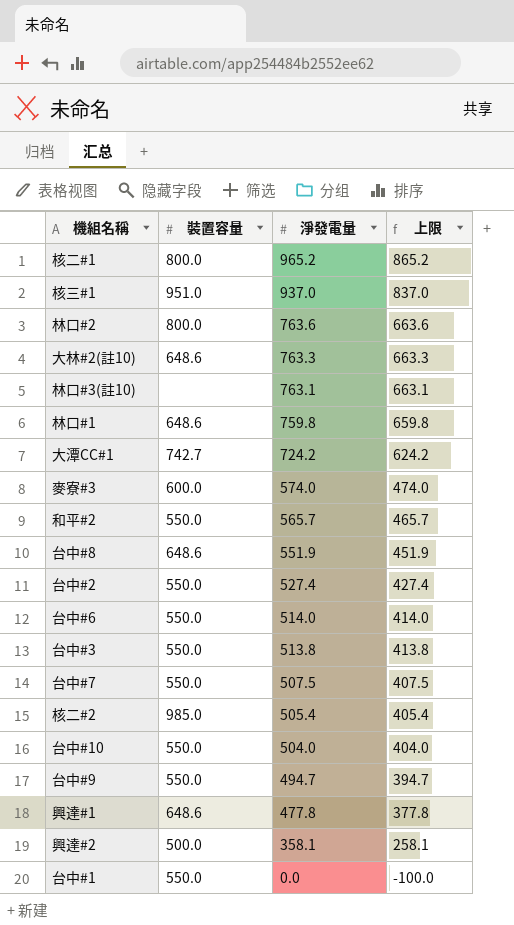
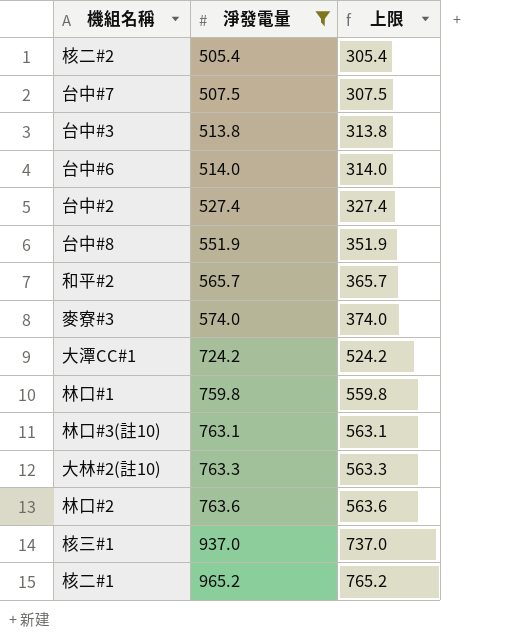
filter: none -> 淨發電量 >= 505.4
row order: 淨發電量 descending -> 淨發電量 ascending
column 裝置容量 | position: 2 -> none
column 上限 | formula: [淨發電量] - 100 -> [淨發電量] - 200

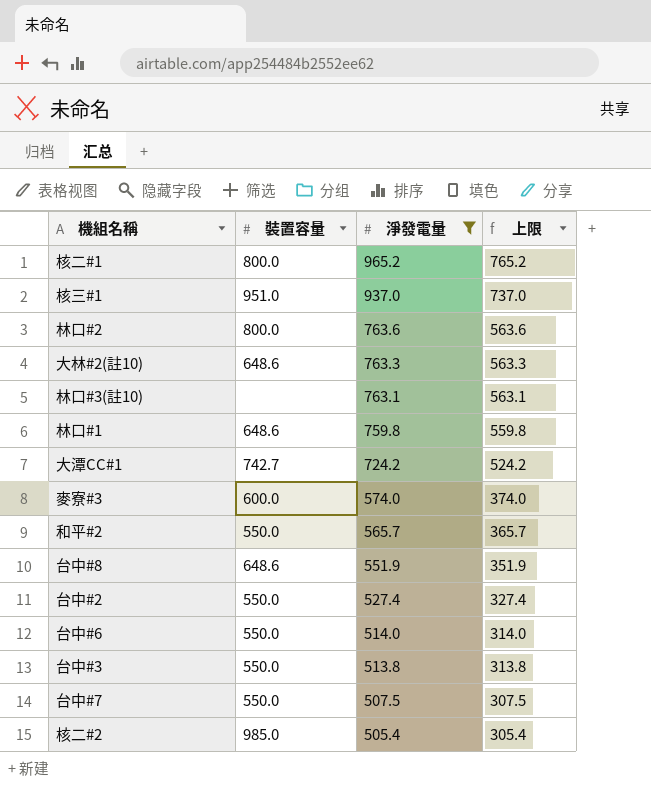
row order: 淨發電量 ascending -> 淨發電量 descending
column 裝置容量 | position: none -> 2

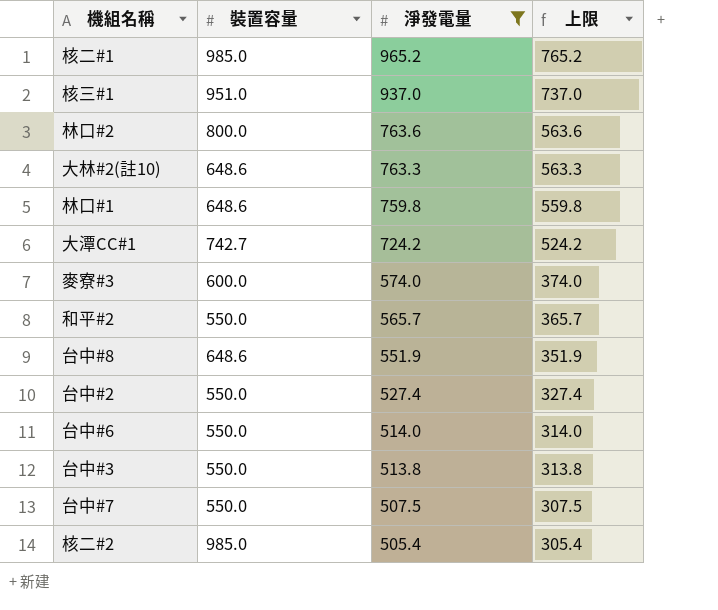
row 林口#3(註10): none | 763.1 | 563.1 -> none
核二#1 | 裝置容量: 800.0 -> 985.0

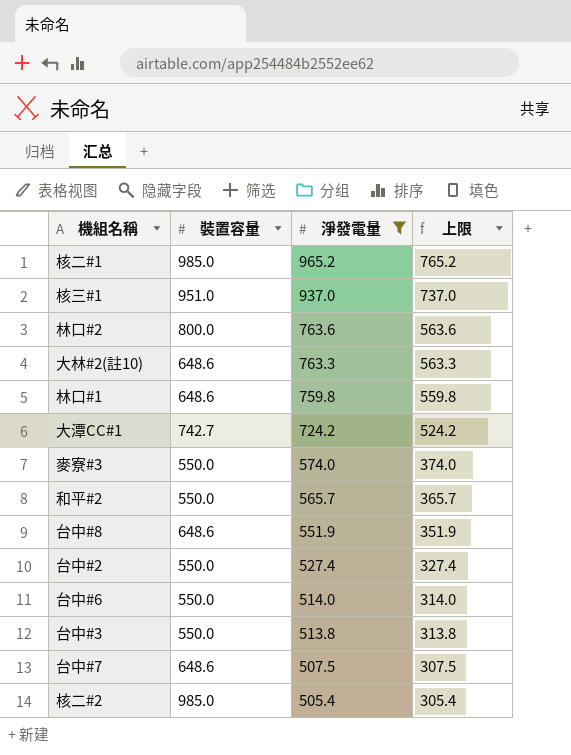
麥寮#3 | 裝置容量: 600.0 -> 550.0
台中#7 | 裝置容量: 550.0 -> 648.6

